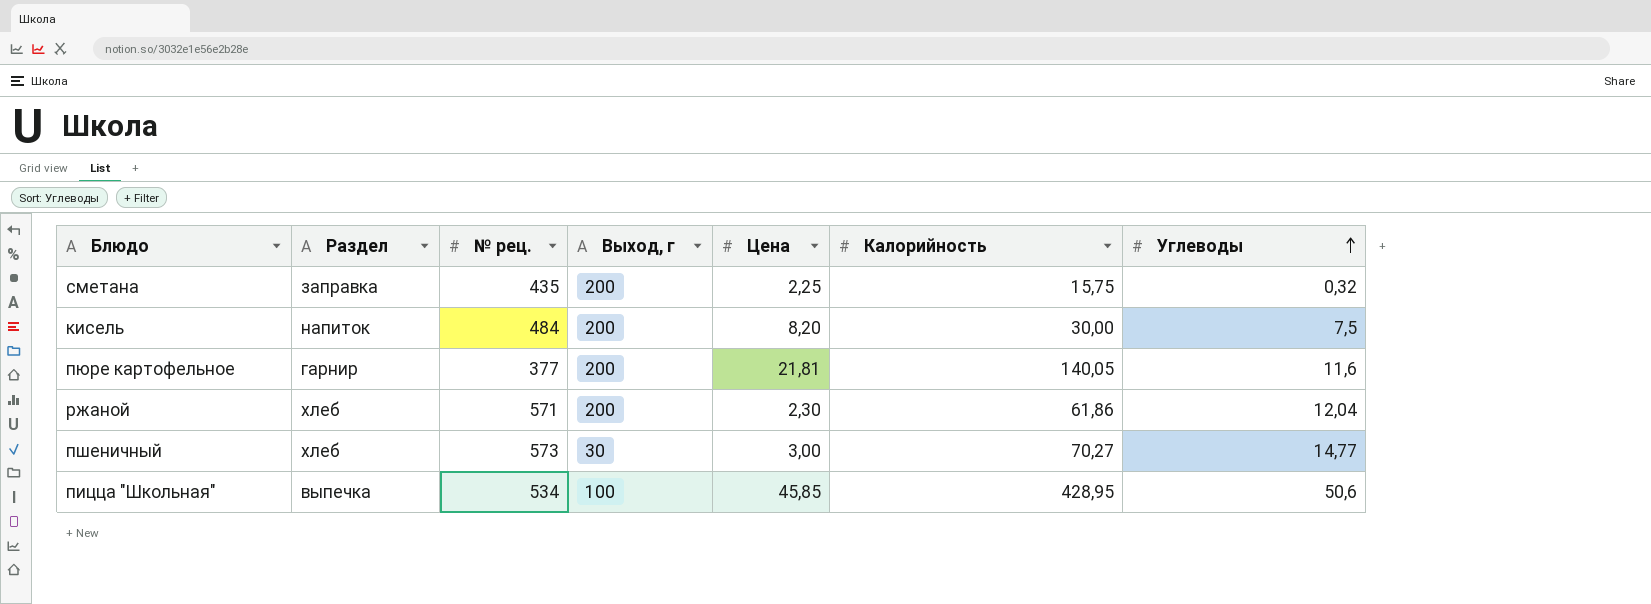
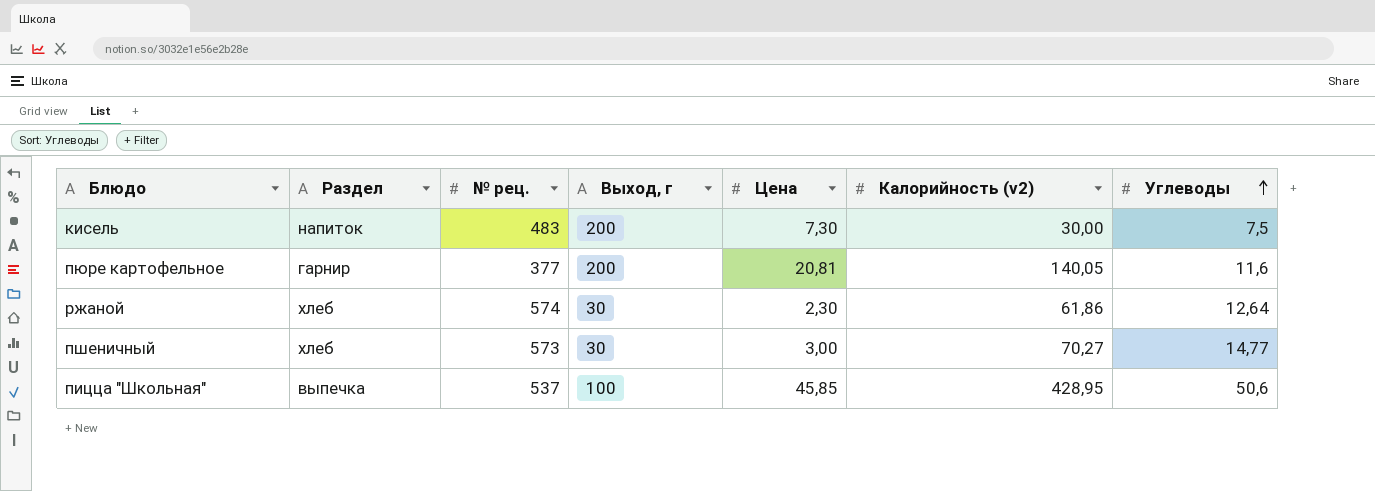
column name: Калорийность -> Калорийность (v2)
row сметана: заправка | 435 | 200 | 2,25 | 15,75 | 0,32 -> none
кисель | № рец.: 484 -> 483
кисель | Цена: 8,20 -> 7,30
пюре картофельное | Цена: 21,81 -> 20,81
ржаной | № рец.: 571 -> 574
ржаной | Выход, г: 200 -> 30
ржаной | Углеводы: 12,04 -> 12,64
пицца "Школьная" | № рец.: 534 -> 537

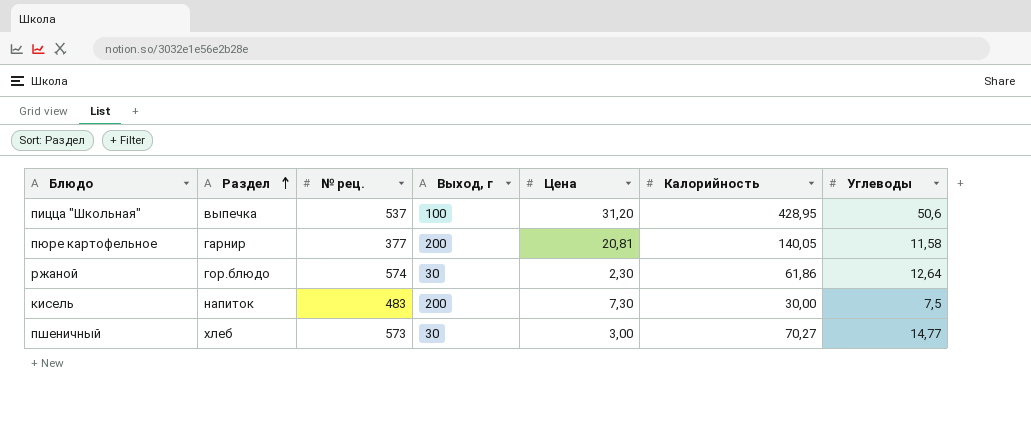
row order: Углеводы ascending -> Раздел ascending
column name: Калорийность (v2) -> Калорийность
пицца "Школьная" | Цена: 45,85 -> 31,20
пюре картофельное | Углеводы: 11,6 -> 11,58
ржаной | Раздел: хлеб -> гор.блюдо

